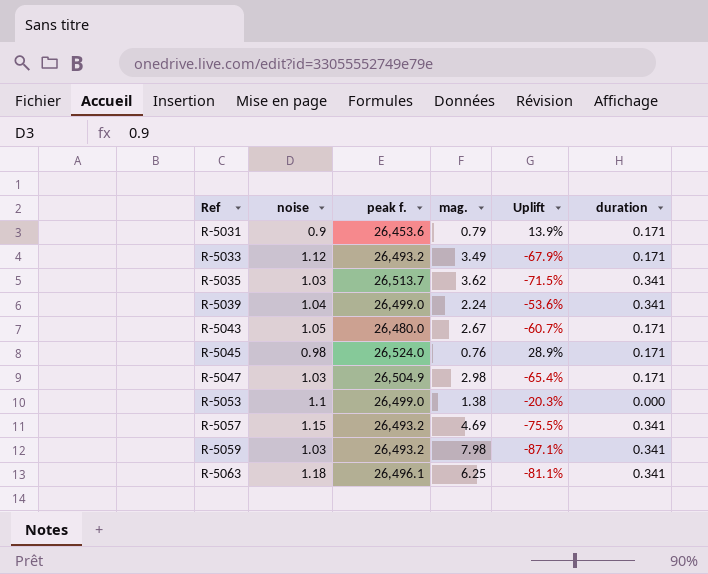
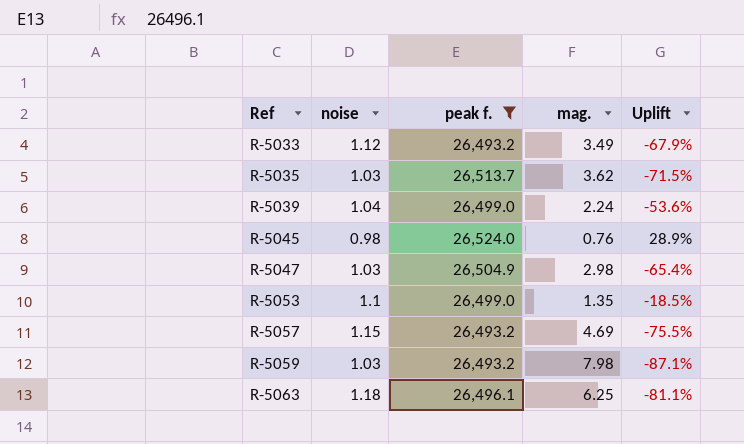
filter: none -> peak f. >= 26,493.2
column duration | position: 6 -> none
R-5053 | mag.: 1.38 -> 1.35
R-5053 | Uplift: -20.3% -> -18.5%

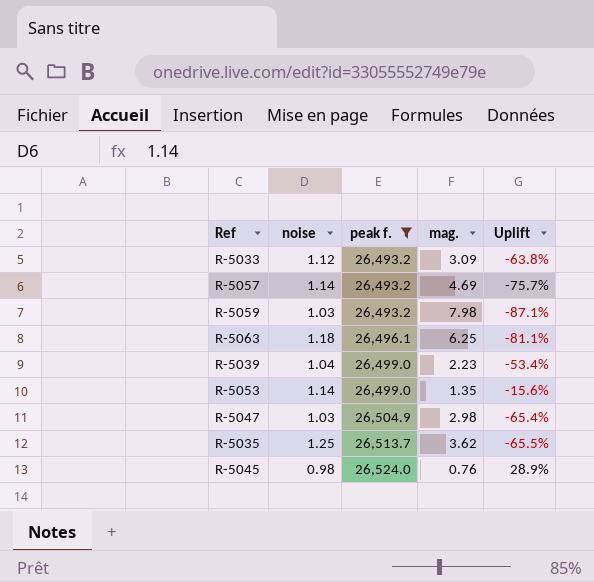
row order: Ref ascending -> peak f. ascending
R-5033 | mag.: 3.49 -> 3.09
R-5033 | Uplift: -67.9% -> -63.8%
R-5057 | noise: 1.15 -> 1.14
R-5057 | Uplift: -75.5% -> -75.7%
R-5039 | mag.: 2.24 -> 2.23
R-5039 | Uplift: -53.6% -> -53.4%
R-5053 | noise: 1.1 -> 1.14
R-5053 | Uplift: -18.5% -> -15.6%
R-5035 | noise: 1.03 -> 1.25
R-5035 | Uplift: -71.5% -> -65.5%

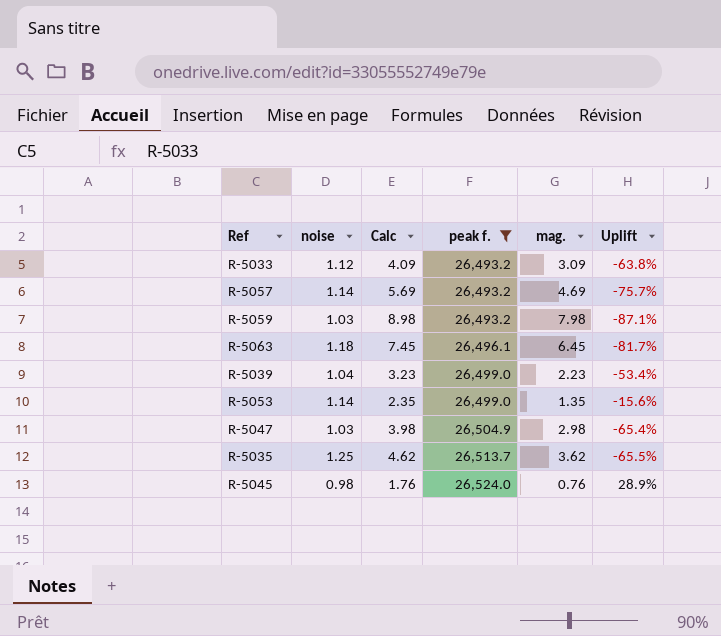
column Calc | formula: none -> [mag.] + 1
R-5063 | mag.: 6.25 -> 6.45
R-5063 | Uplift: -81.1% -> -81.7%

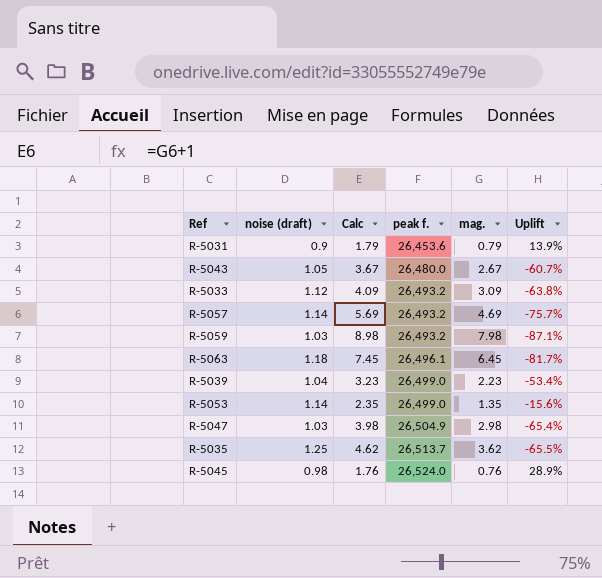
filter: peak f. >= 26,493.2 -> none
column name: noise -> noise (draft)

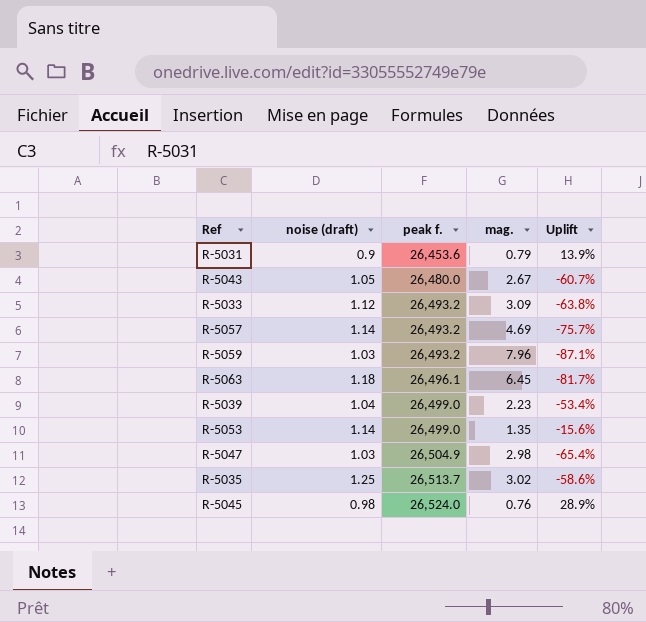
column Calc | formula: [mag.] + 1 -> none
R-5059 | mag.: 7.98 -> 7.96
R-5035 | mag.: 3.62 -> 3.02
R-5035 | Uplift: -65.5% -> -58.6%

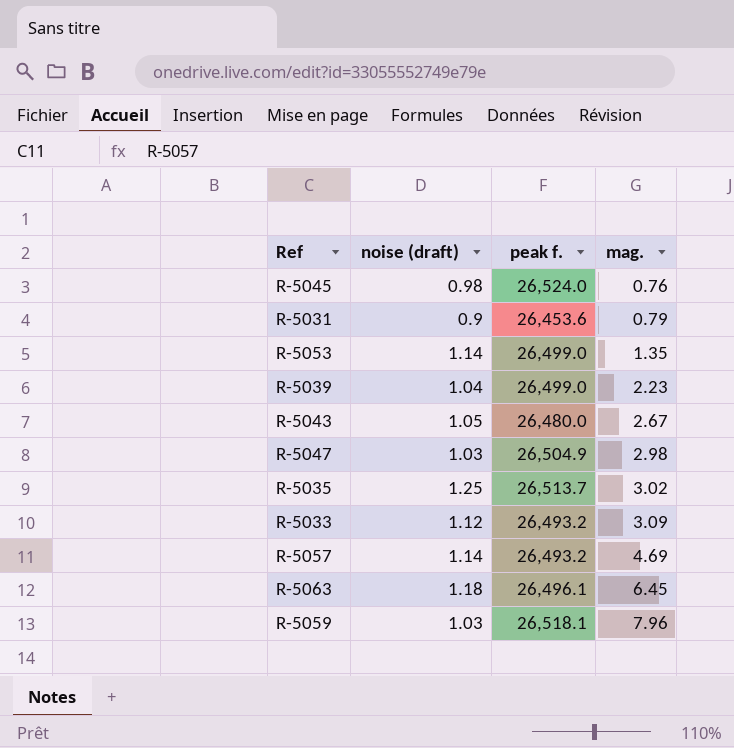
row order: peak f. ascending -> mag. ascending
column Uplift | formula: ([noise (draft)] - [mag.]) / [mag.] -> none
R-5059 | peak f.: 26,493.2 -> 26,518.1

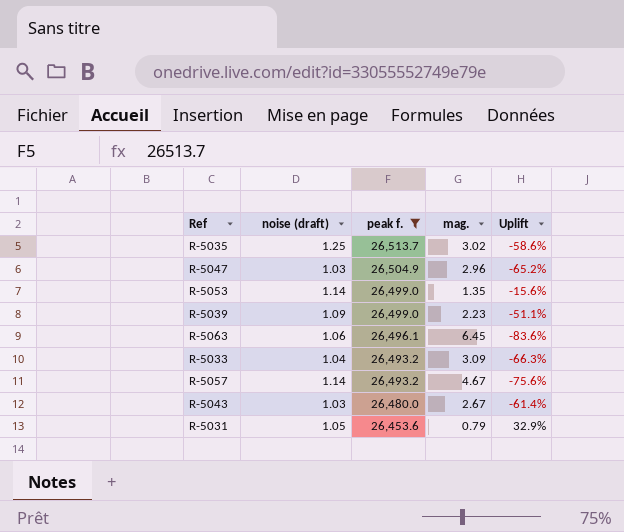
filter: none -> peak f. <= 26,513.7
row order: mag. ascending -> peak f. descending
column Uplift | formula: none -> ([noise (draft)] - [mag.]) / [mag.]
R-5047 | mag.: 2.98 -> 2.96
R-5039 | noise (draft): 1.04 -> 1.09
R-5063 | noise (draft): 1.18 -> 1.06
R-5033 | noise (draft): 1.12 -> 1.04
R-5057 | mag.: 4.69 -> 4.67
R-5043 | noise (draft): 1.05 -> 1.03
R-5031 | noise (draft): 0.9 -> 1.05

